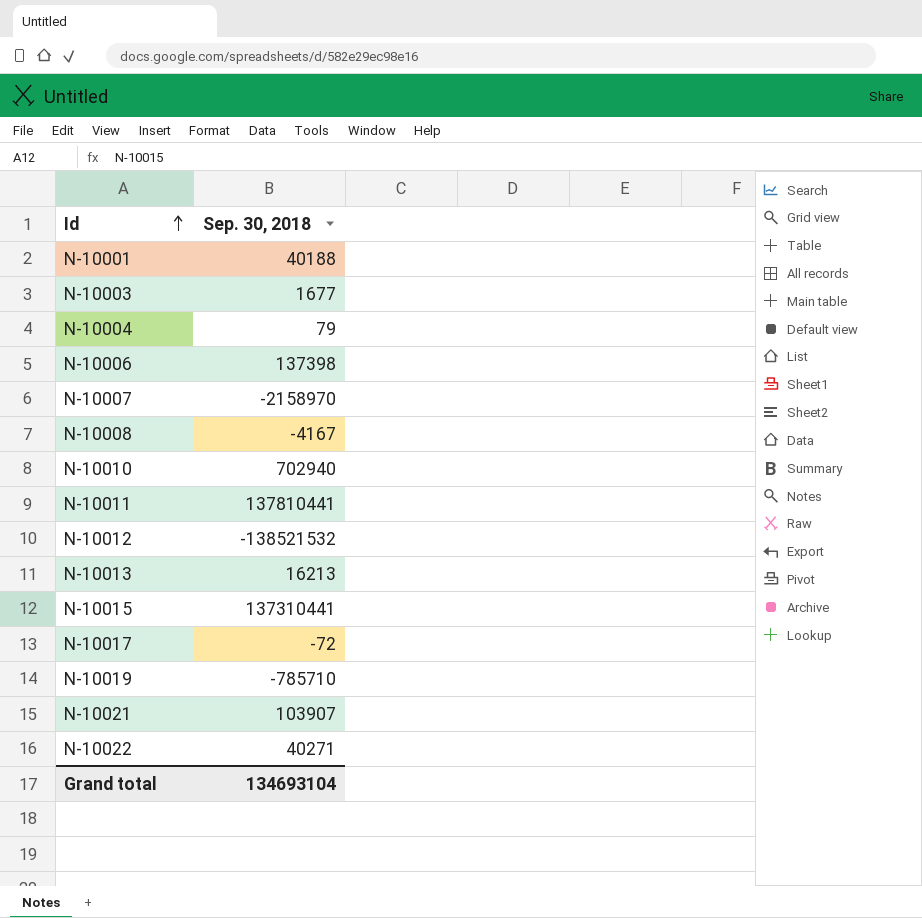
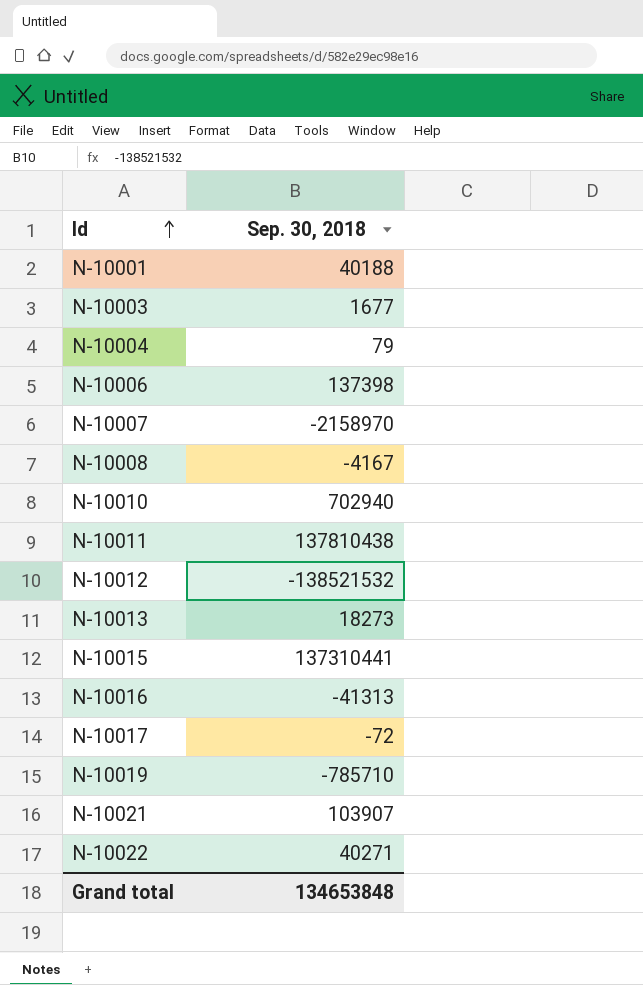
N-10011 | Sep. 30, 2018: 137810441 -> 137810438
N-10013 | Sep. 30, 2018: 16213 -> 18273
row N-10016: none -> -41313
Grand total | Sep. 30, 2018: 134693104 -> 134653848

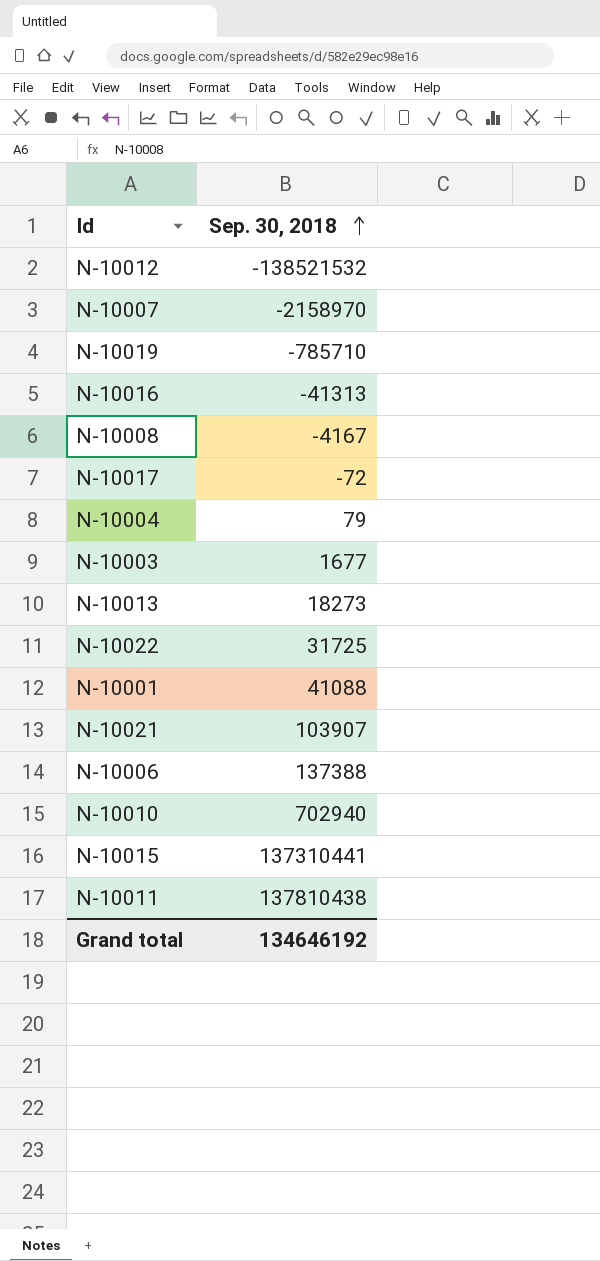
row order: Id ascending -> Sep. 30, 2018 ascending
N-10022 | Sep. 30, 2018: 40271 -> 31725
N-10001 | Sep. 30, 2018: 40188 -> 41088
N-10006 | Sep. 30, 2018: 137398 -> 137388
Grand total | Sep. 30, 2018: 134653848 -> 134646192

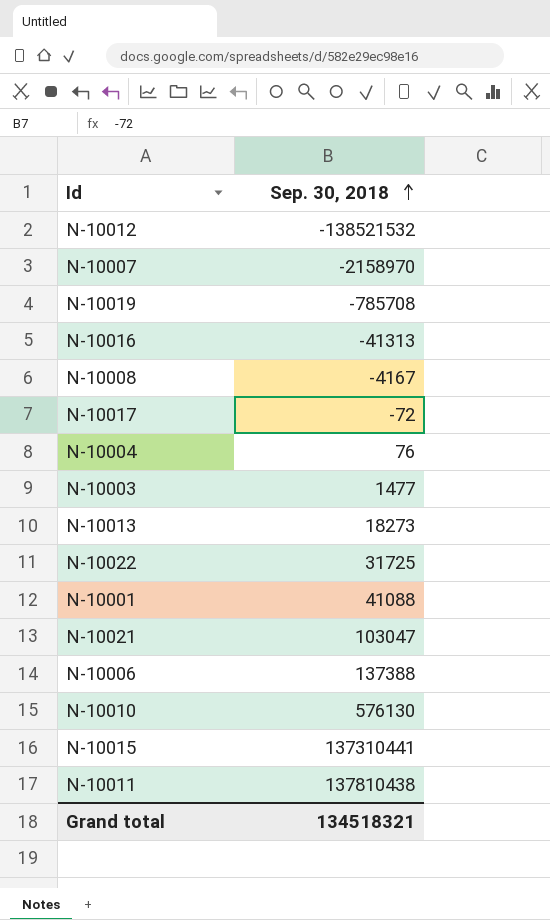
N-10019 | Sep. 30, 2018: -785710 -> -785708
N-10004 | Sep. 30, 2018: 79 -> 76
N-10003 | Sep. 30, 2018: 1677 -> 1477
N-10021 | Sep. 30, 2018: 103907 -> 103047
N-10010 | Sep. 30, 2018: 702940 -> 576130
Grand total | Sep. 30, 2018: 134646192 -> 134518321

